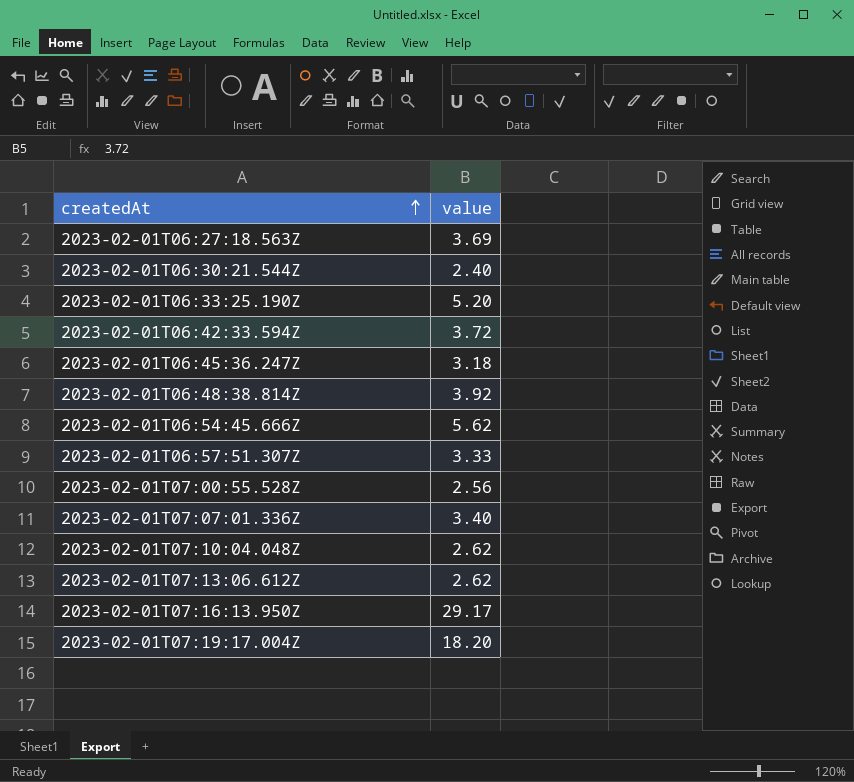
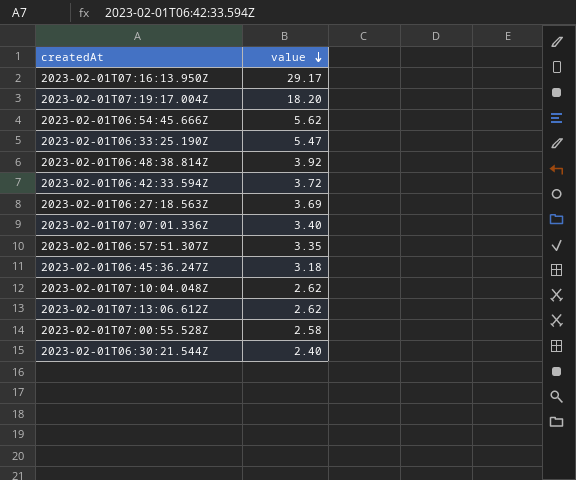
row order: createdAt ascending -> value descending
2023-02-01T06:33:25.190Z | value: 5.20 -> 5.47
2023-02-01T06:57:51.307Z | value: 3.33 -> 3.35
2023-02-01T07:00:55.528Z | value: 2.56 -> 2.58

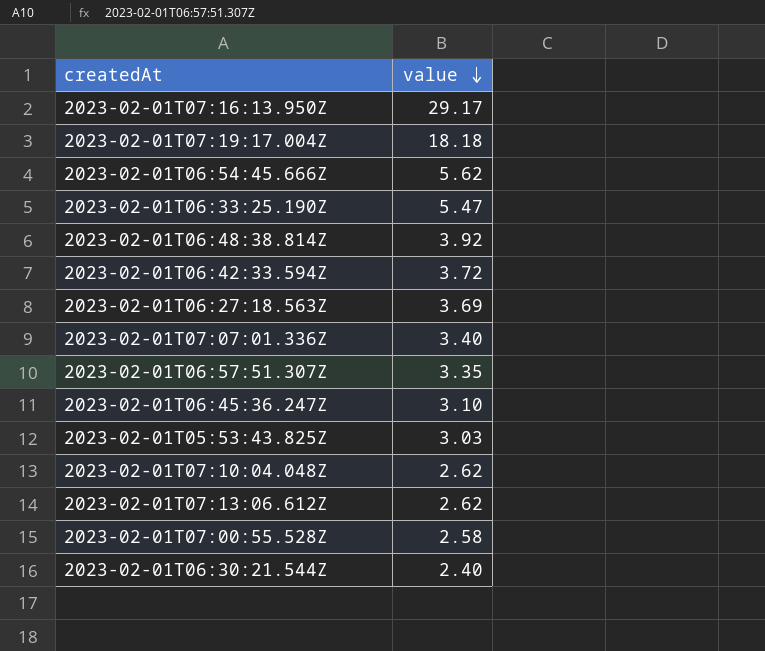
2023-02-01T07:19:17.004Z | value: 18.20 -> 18.18
2023-02-01T06:45:36.247Z | value: 3.18 -> 3.10
row 2023-02-01T05:53:43.825Z: none -> 3.03

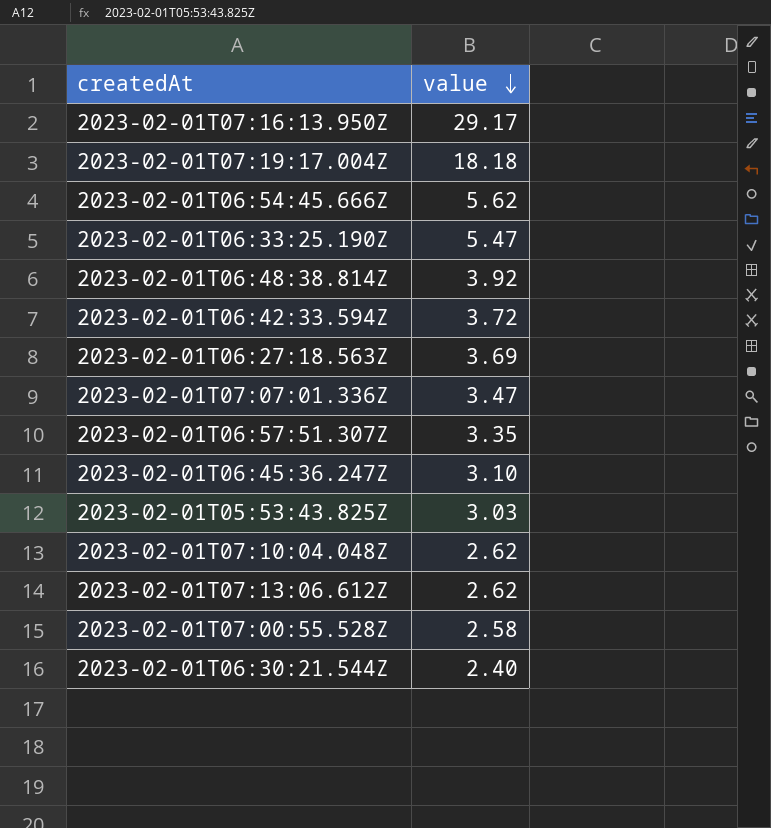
2023-02-01T07:07:01.336Z | value: 3.40 -> 3.47

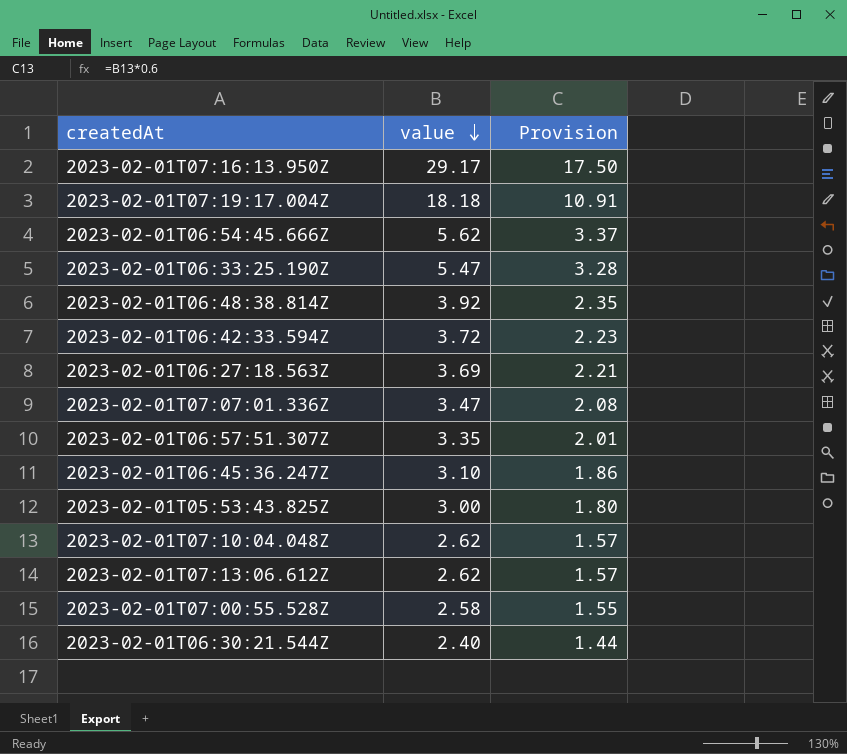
column Provision | formula: none -> [value] * 0.6
2023-02-01T05:53:43.825Z | value: 3.03 -> 3.00

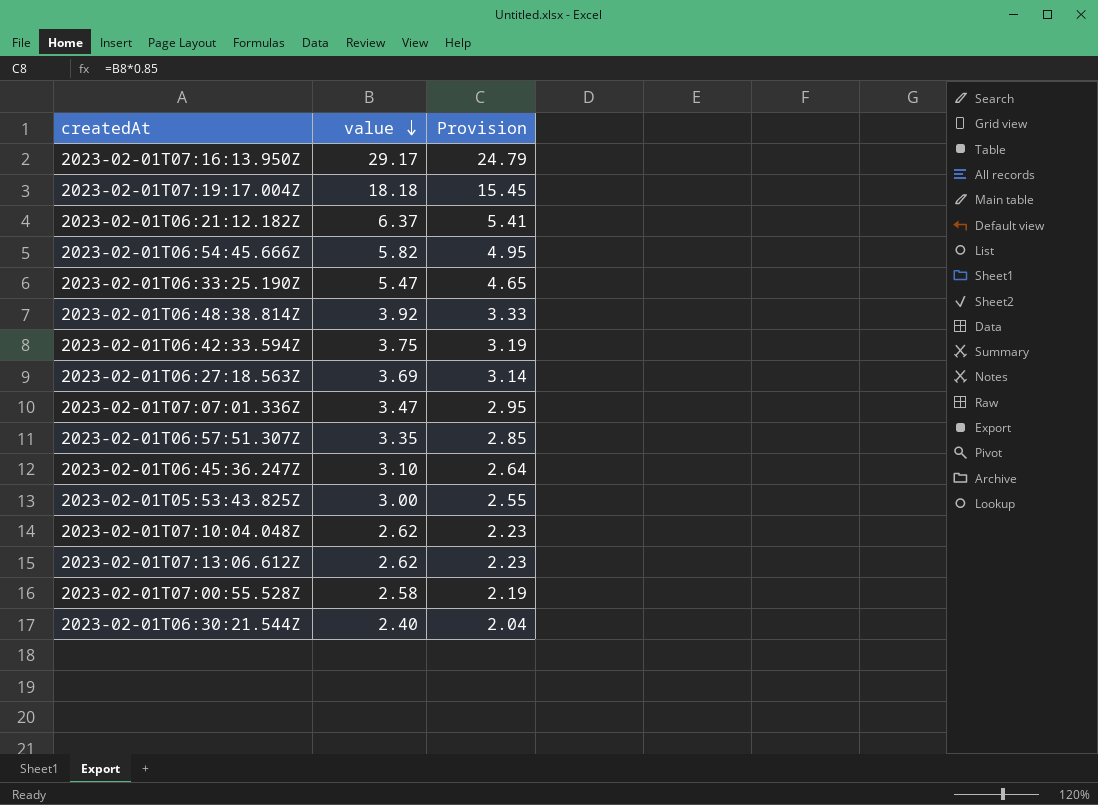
column Provision | formula: [value] * 0.6 -> [value] * 0.85
row 2023-02-01T06:21:12.182Z: none -> 6.37 | 5.41
2023-02-01T06:54:45.666Z | value: 5.62 -> 5.82
2023-02-01T06:42:33.594Z | value: 3.72 -> 3.75

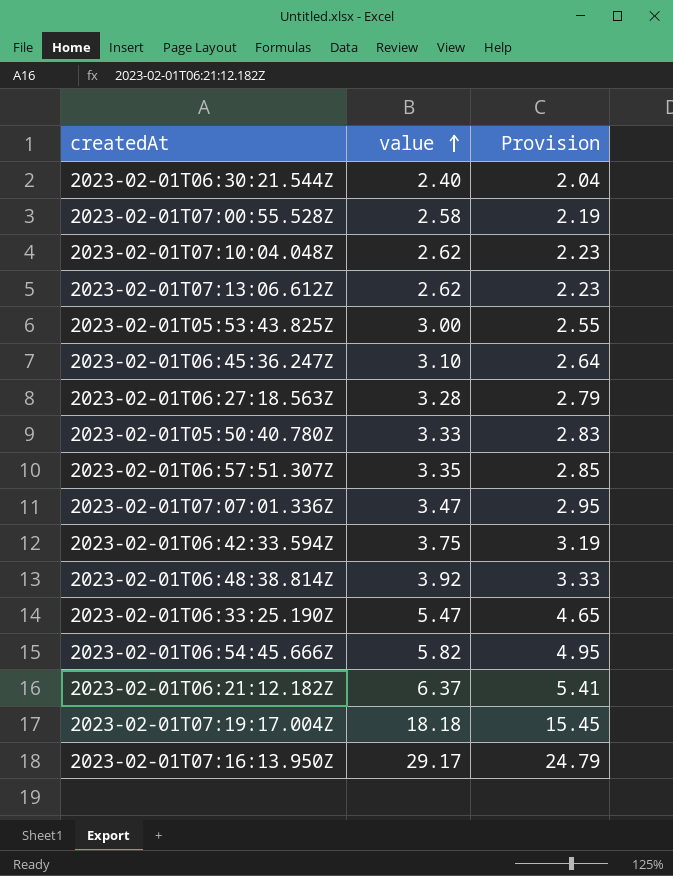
row order: value descending -> value ascending
2023-02-01T06:27:18.563Z | value: 3.69 -> 3.28
2023-02-01T06:27:18.563Z | Provision: 3.14 -> 2.79
row 2023-02-01T05:50:40.780Z: none -> 3.33 | 2.83

